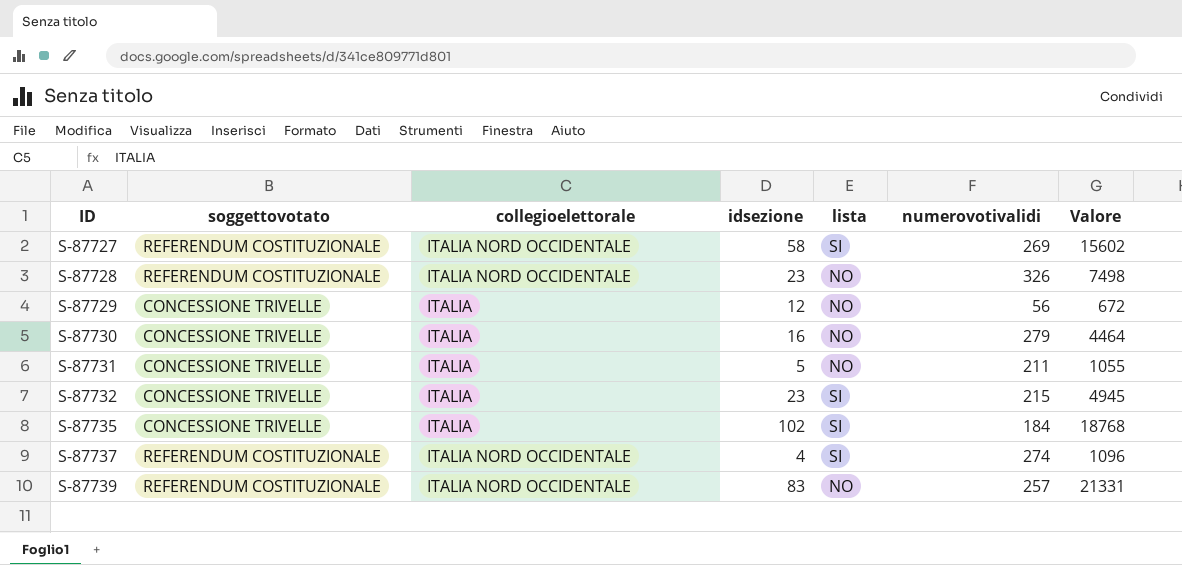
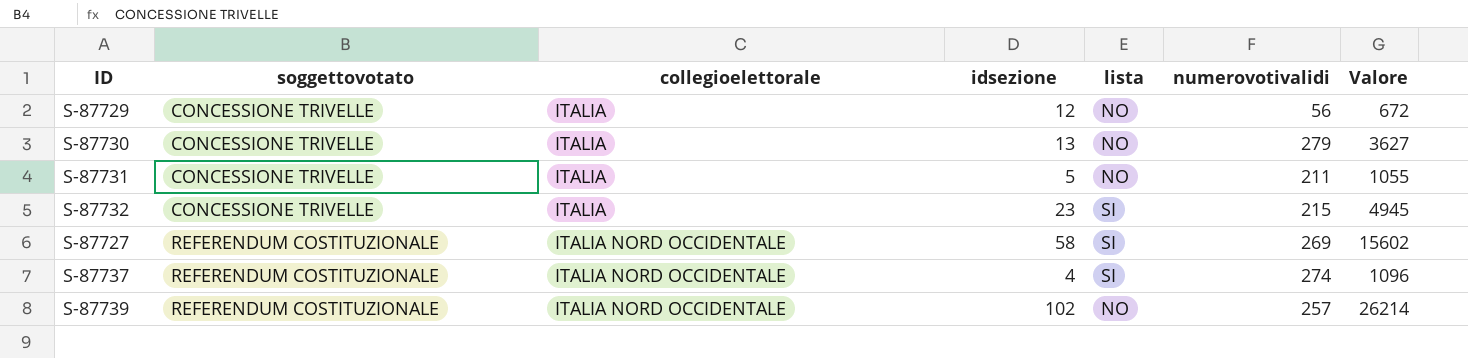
row order: ID ascending -> soggettovotato ascending
row S-87728: REFERENDUM COSTITUZIONALE | ITALIA NORD OCCIDENTALE | 23 | NO | 326 | 7498 -> none
row S-87735: CONCESSIONE TRIVELLE | ITALIA | 102 | SI | 184 | 18768 -> none
S-87730 | idsezione: 16 -> 13
S-87730 | Valore: 4464 -> 3627
S-87739 | idsezione: 83 -> 102
S-87739 | Valore: 21331 -> 26214

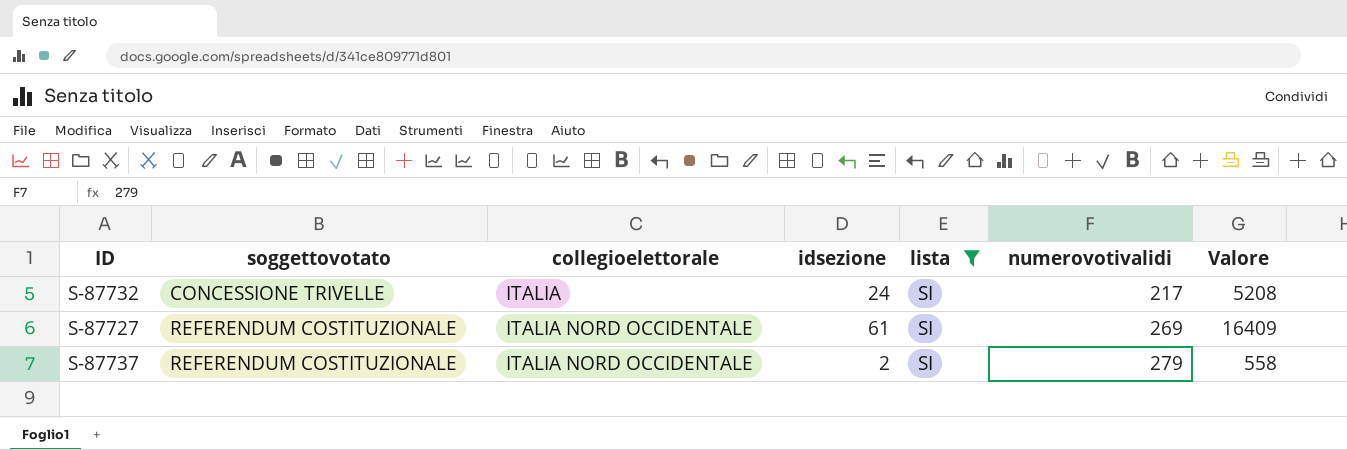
filter: none -> lista = SI
S-87732 | idsezione: 23 -> 24
S-87732 | numerovotivalidi: 215 -> 217
S-87732 | Valore: 4945 -> 5208
S-87727 | idsezione: 58 -> 61
S-87727 | Valore: 15602 -> 16409
S-87737 | idsezione: 4 -> 2
S-87737 | numerovotivalidi: 274 -> 279
S-87737 | Valore: 1096 -> 558

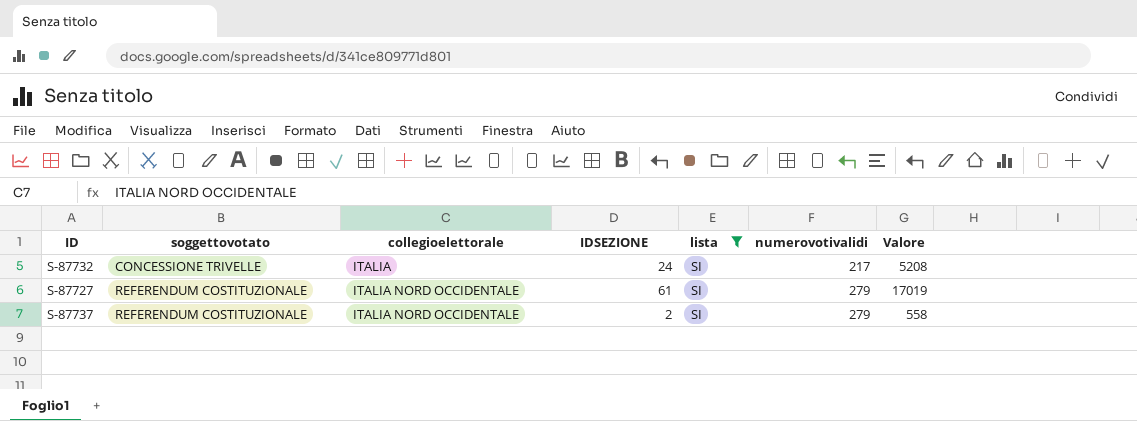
column name: idsezione -> IDSEZIONE
S-87727 | numerovotivalidi: 269 -> 279
S-87727 | Valore: 16409 -> 17019

